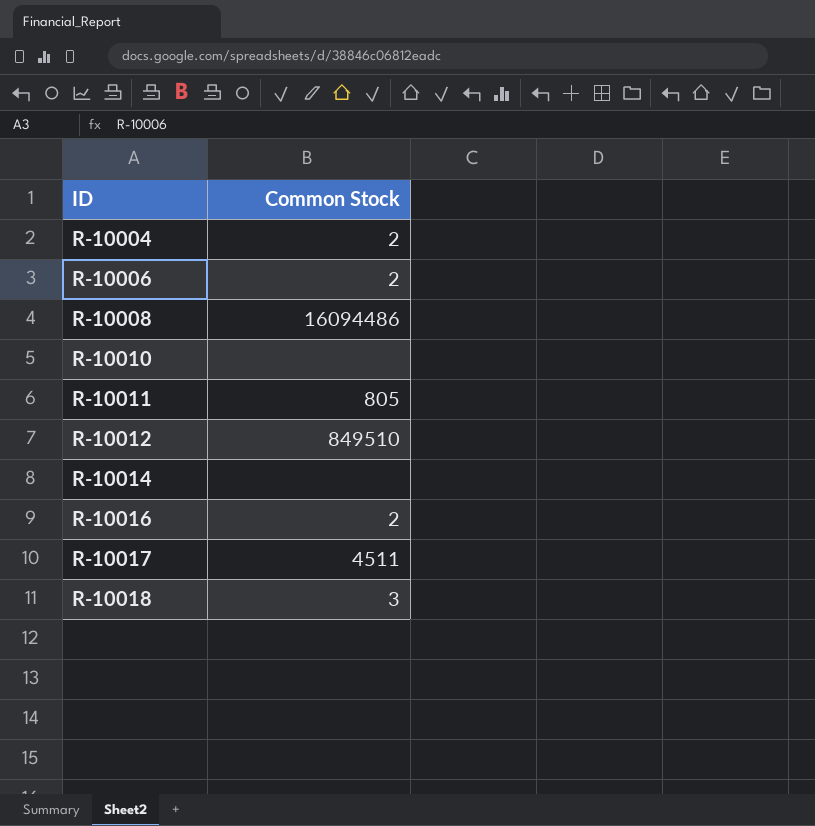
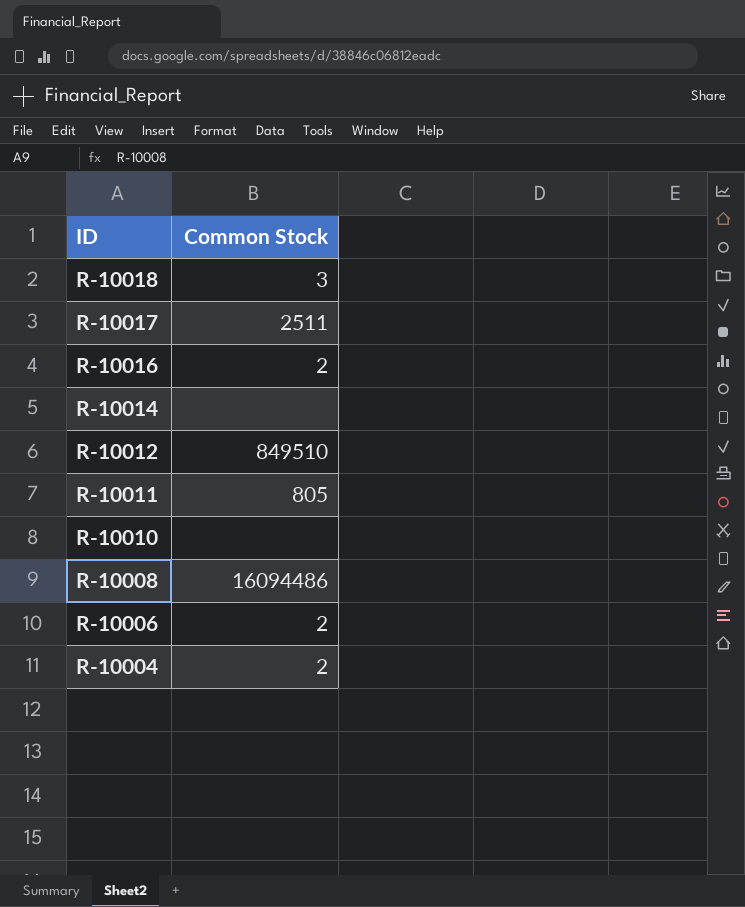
row order: ID ascending -> ID descending
R-10017 | Common Stock: 4511 -> 2511

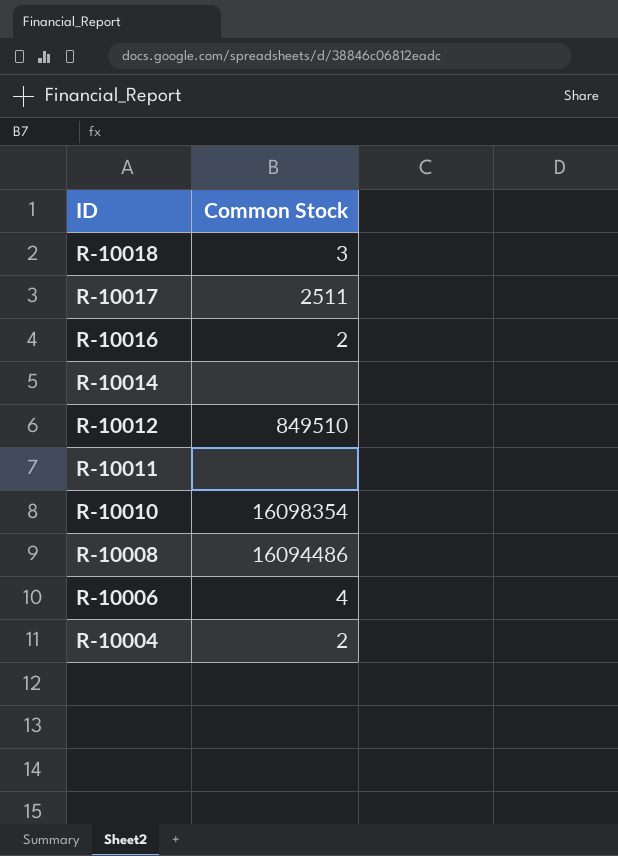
R-10011 | Common Stock: 805 -> none
R-10010 | Common Stock: none -> 16098354
R-10006 | Common Stock: 2 -> 4

